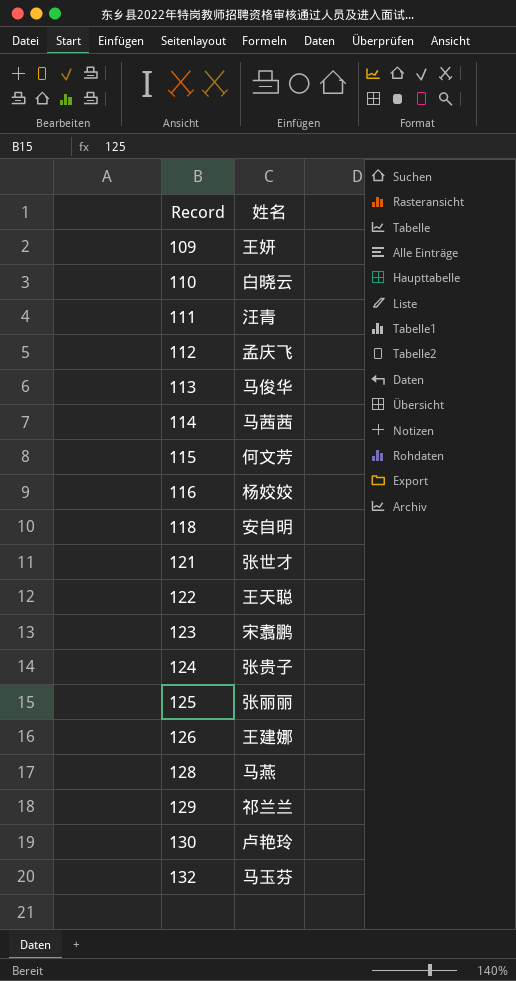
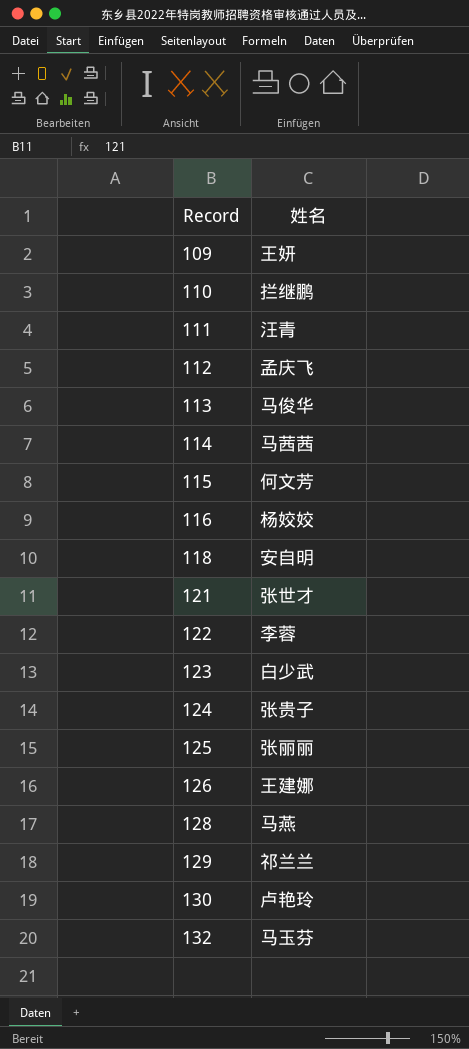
110 | 姓名: 白晓云 -> 拦继鹏
122 | 姓名: 王天聪 -> 李蓉
123 | 姓名: 宋翥鹏 -> 白少武

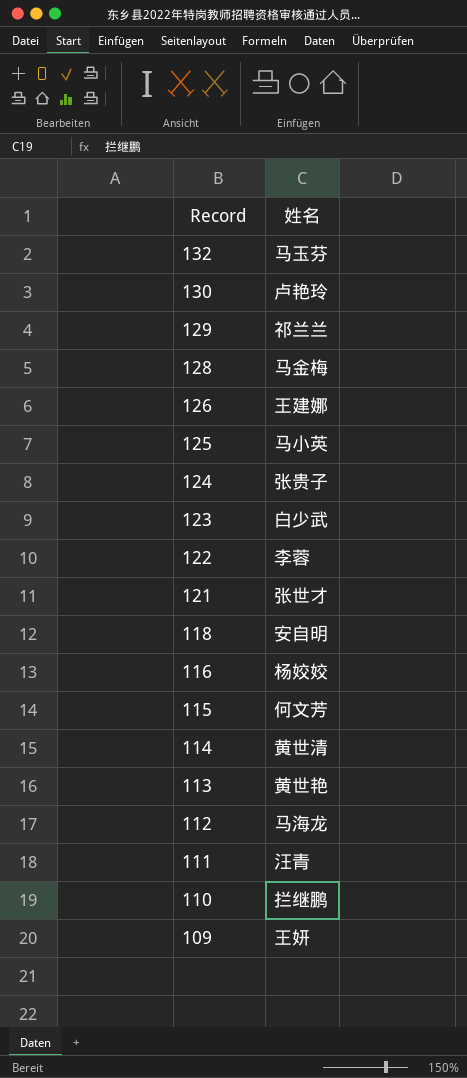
row order: Record ascending -> Record descending
128 | 姓名: 马燕 -> 马金梅
125 | 姓名: 张丽丽 -> 马小英
114 | 姓名: 马茜茜 -> 黄世清
113 | 姓名: 马俊华 -> 黄世艳
112 | 姓名: 孟庆飞 -> 马海龙

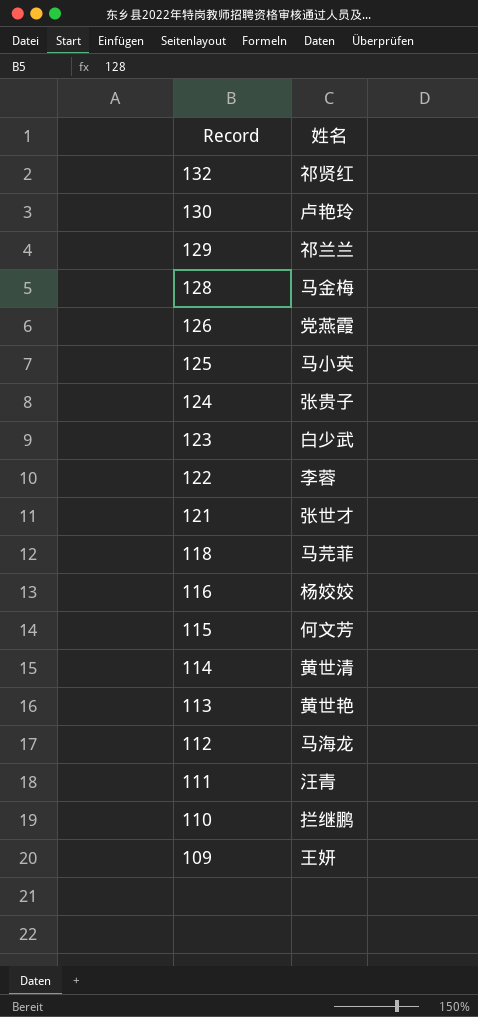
132 | 姓名: 马玉芬 -> 祁贤红
126 | 姓名: 王建娜 -> 党燕霞
118 | 姓名: 安自明 -> 马芫菲

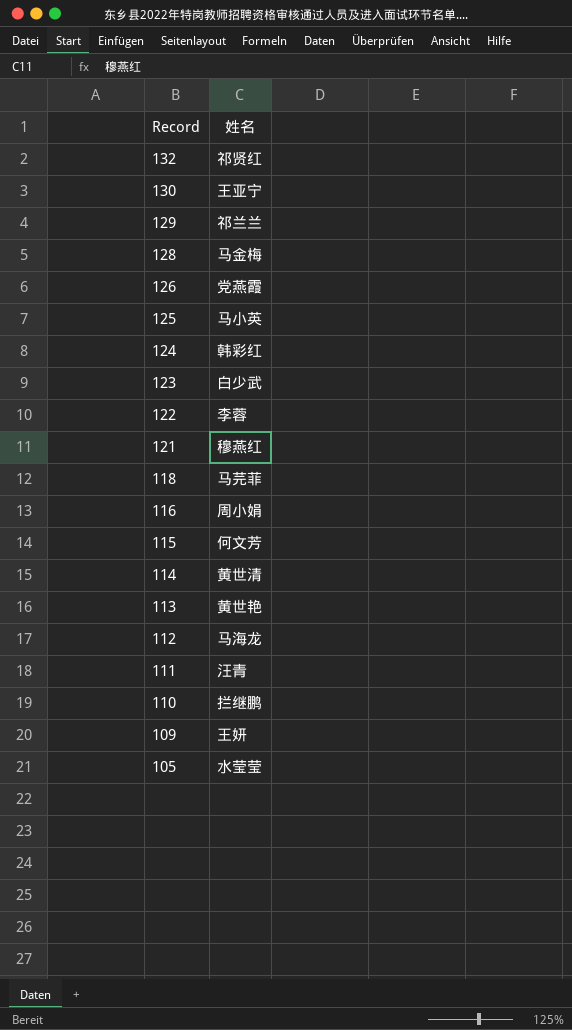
130 | 姓名: 卢艳玲 -> 王亚宁
124 | 姓名: 张贵子 -> 韩彩红
121 | 姓名: 张世才 -> 穆燕红
116 | 姓名: 杨姣姣 -> 周小娟
row 105: none -> 水莹莹

